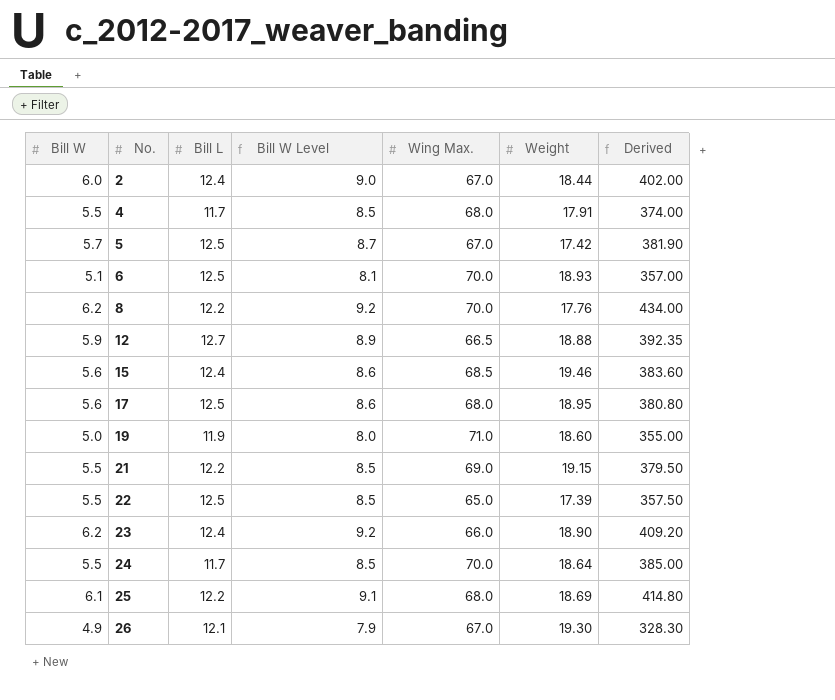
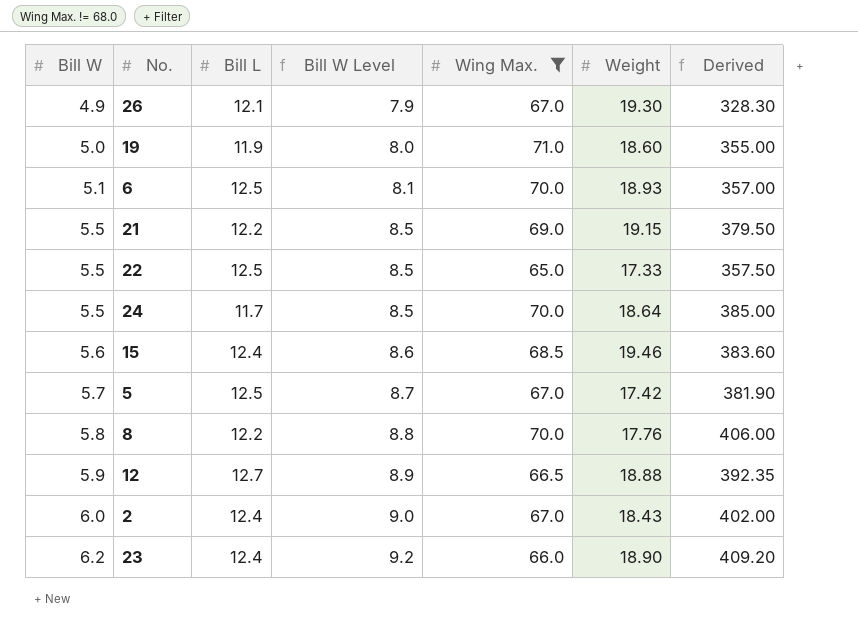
filter: none -> Wing Max. != 68.0
row order: No. ascending -> Bill W ascending
22 | Weight: 17.39 -> 17.33
8 | Bill W: 6.2 -> 5.8
8 | Bill W Level: 9.2 -> 8.8
8 | Derived: 434.00 -> 406.00
2 | Weight: 18.44 -> 18.43

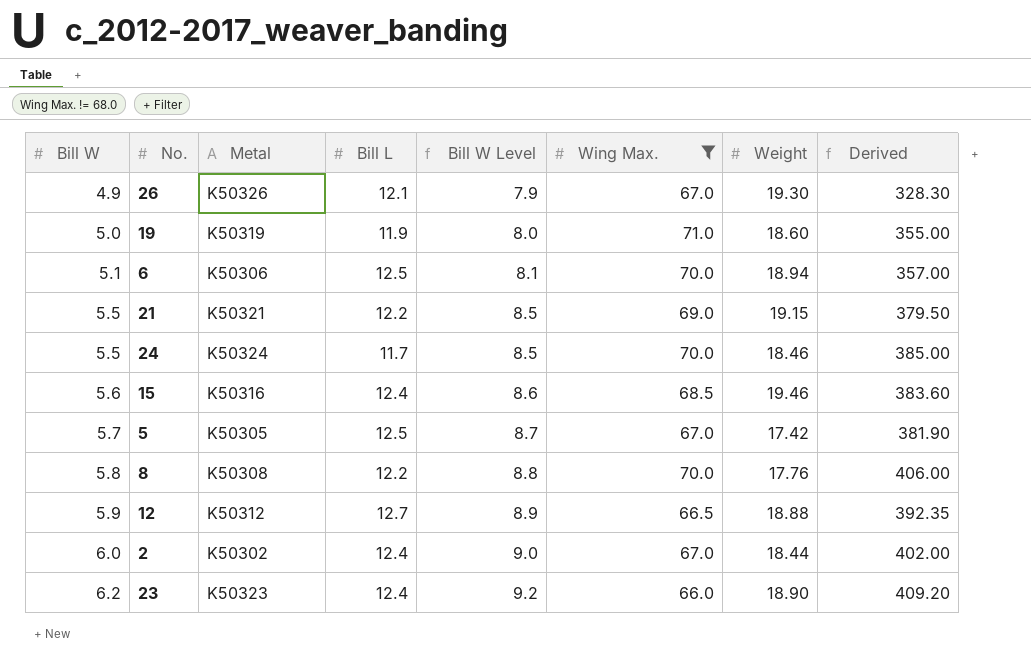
column Metal | position: none -> 3
row 22: 5.5 | 12.5 | 8.5 | 65.0 | 17.33 | 357.50 -> none
6 | Weight: 18.93 -> 18.94
24 | Weight: 18.64 -> 18.46
2 | Weight: 18.43 -> 18.44

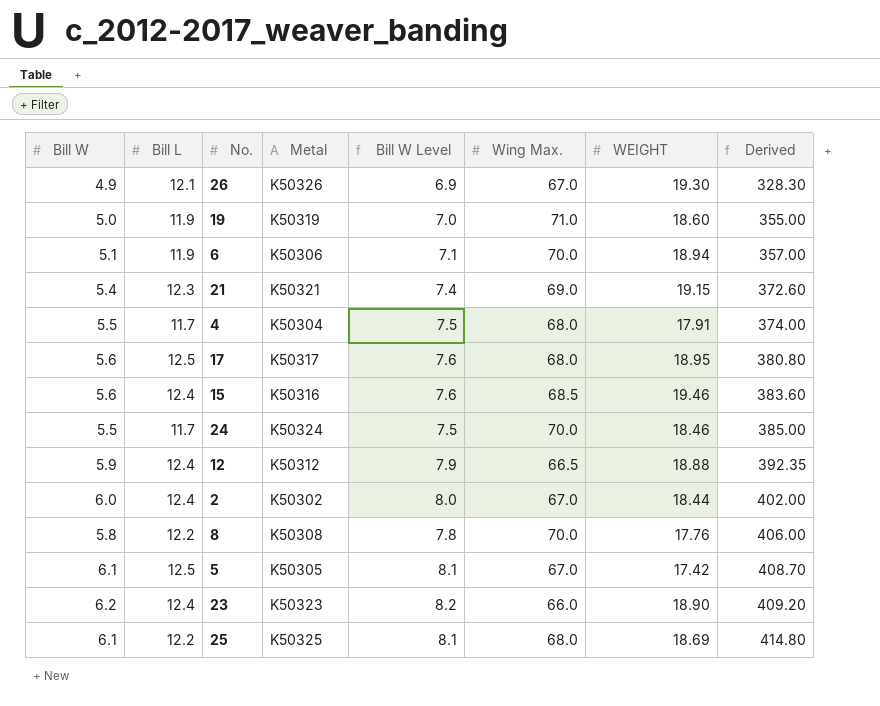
filter: Wing Max. != 68.0 -> none
row order: Bill W ascending -> Derived ascending
column Bill L | position: 4 -> 2
column Bill W Level | formula: [Bill W] + 3 -> [Bill W] + 2
column name: Weight -> WEIGHT
6 | Bill L: 12.5 -> 11.9
21 | Bill W: 5.5 -> 5.4
21 | Bill L: 12.2 -> 12.3
21 | Derived: 379.50 -> 372.60
12 | Bill L: 12.7 -> 12.4
5 | Bill W: 5.7 -> 6.1
5 | Derived: 381.90 -> 408.70

